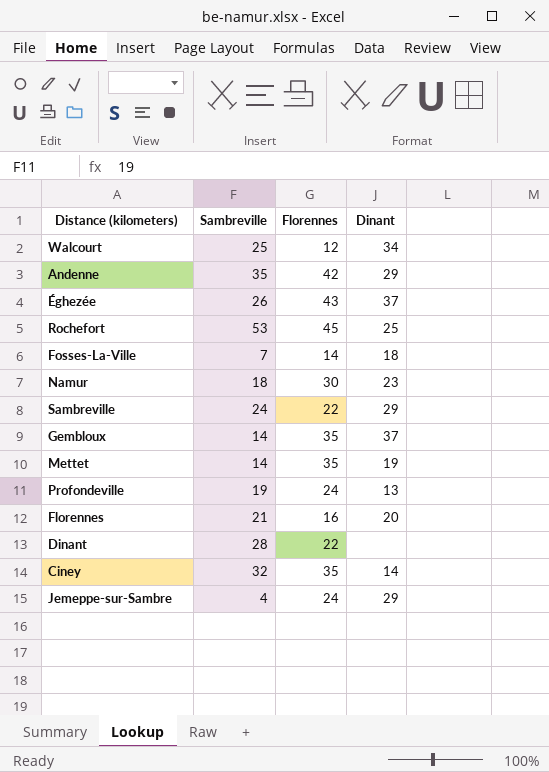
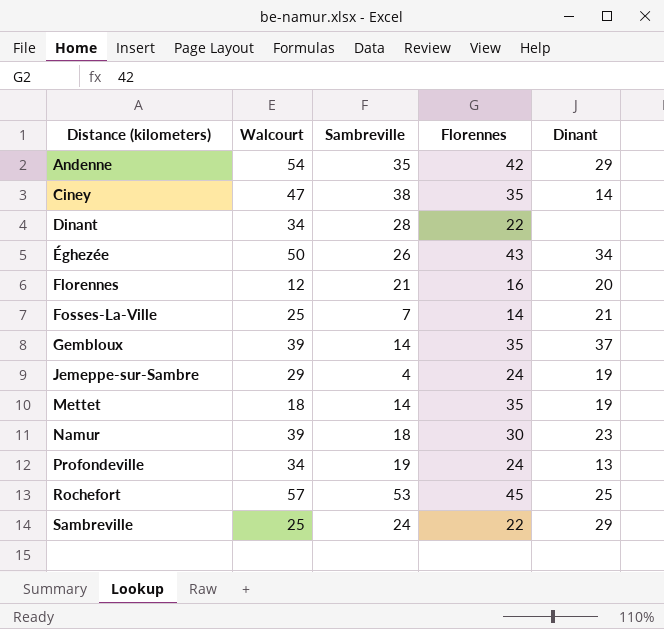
row order: none -> Distance (kilometers) ascending
column Walcourt | position: none -> 2
row Walcourt: 25 | 12 | 34 -> none
Ciney | Sambreville: 32 -> 38
Éghezée | Dinant: 37 -> 34
Fosses-La-Ville | Dinant: 18 -> 21
Jemeppe-sur-Sambre | Dinant: 29 -> 19

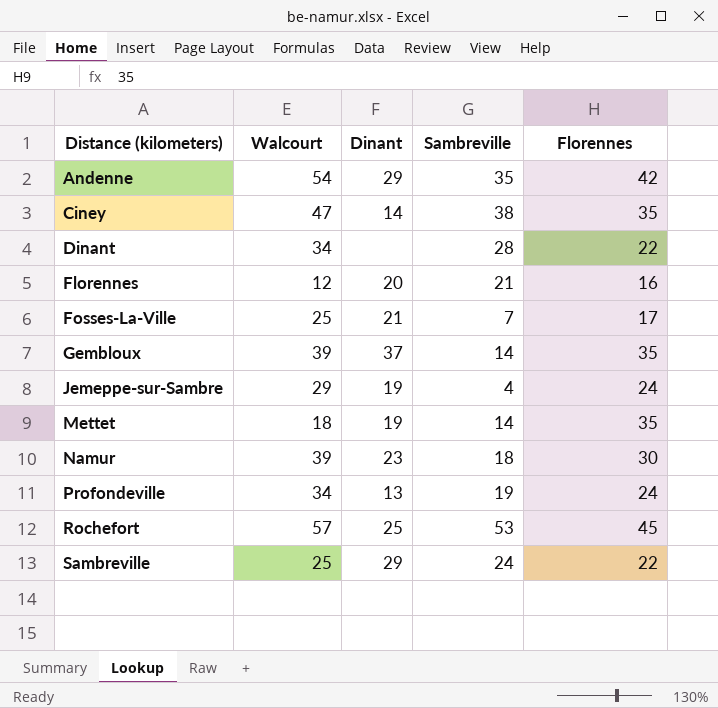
column Dinant | position: 5 -> 3
row Éghezée: 50 | 26 | 43 | 34 -> none
Fosses-La-Ville | Florennes: 14 -> 17

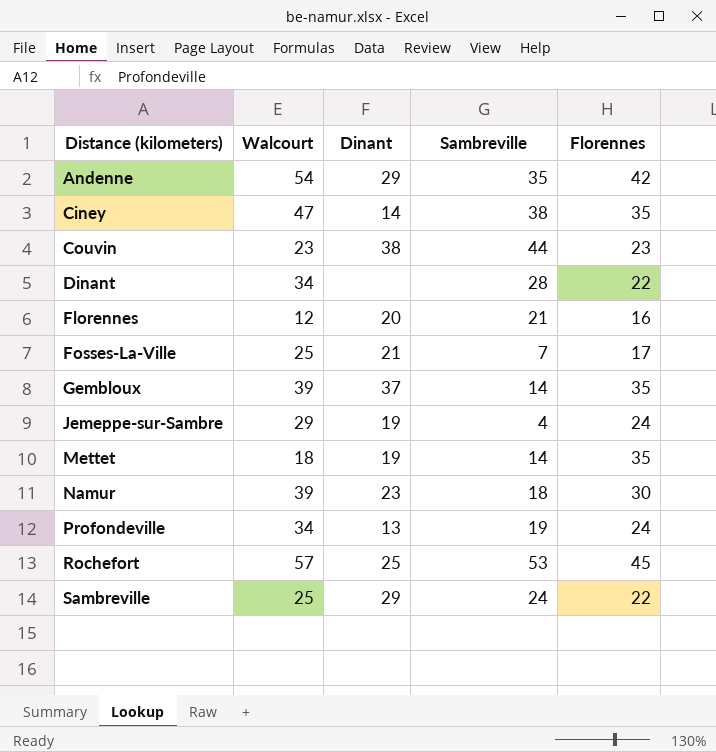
row Couvin: none -> 23 | 38 | 44 | 23

